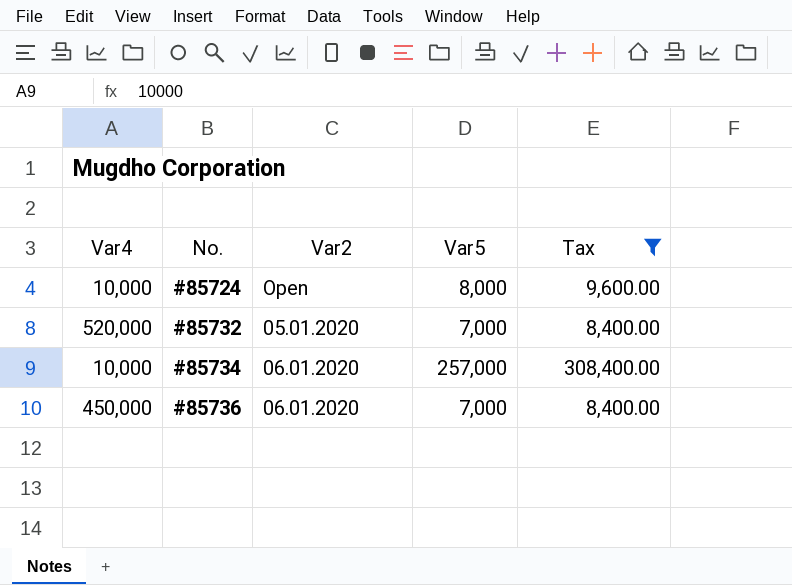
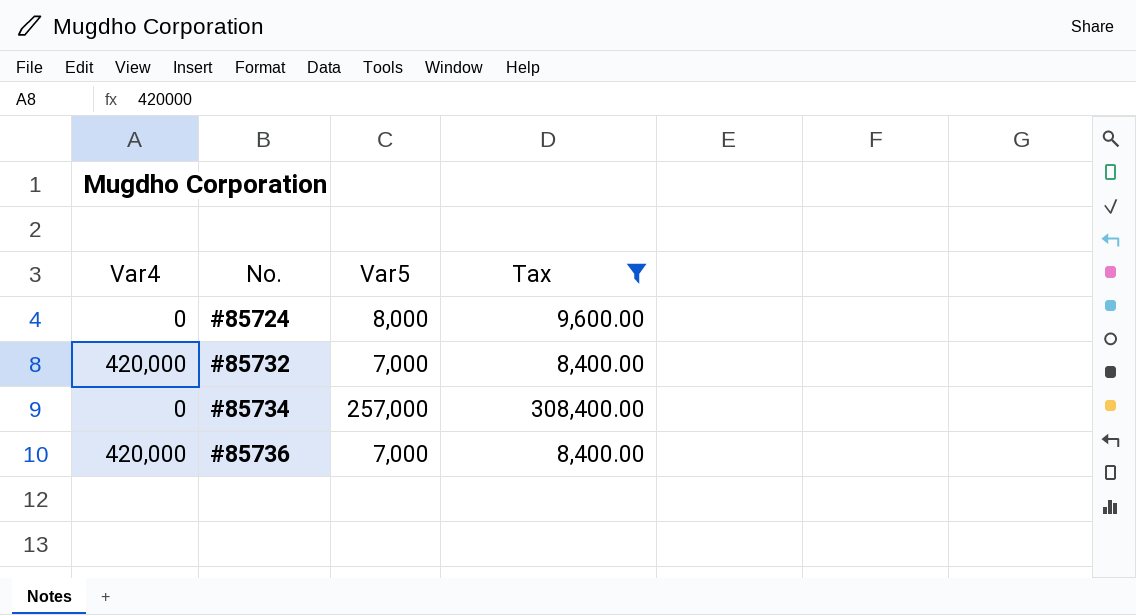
column Var2 | position: 3 -> none
#85724 | Var4: 10,000 -> 0
#85732 | Var4: 520,000 -> 420,000
#85734 | Var4: 10,000 -> 0
#85736 | Var4: 450,000 -> 420,000

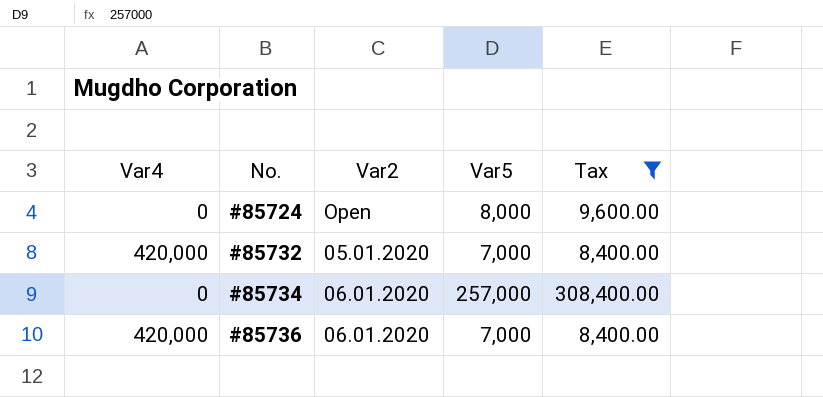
column Var2 | position: none -> 3

